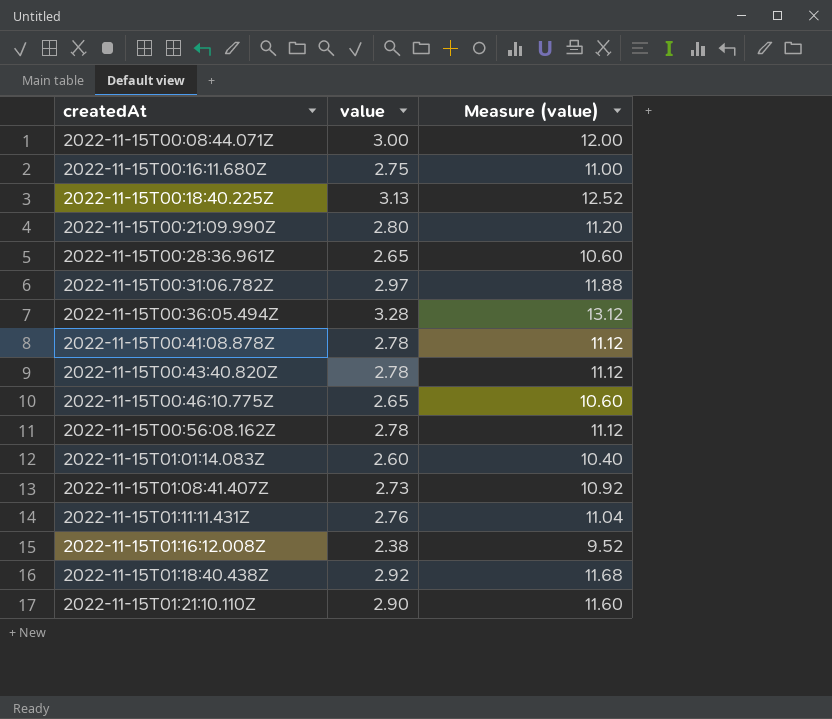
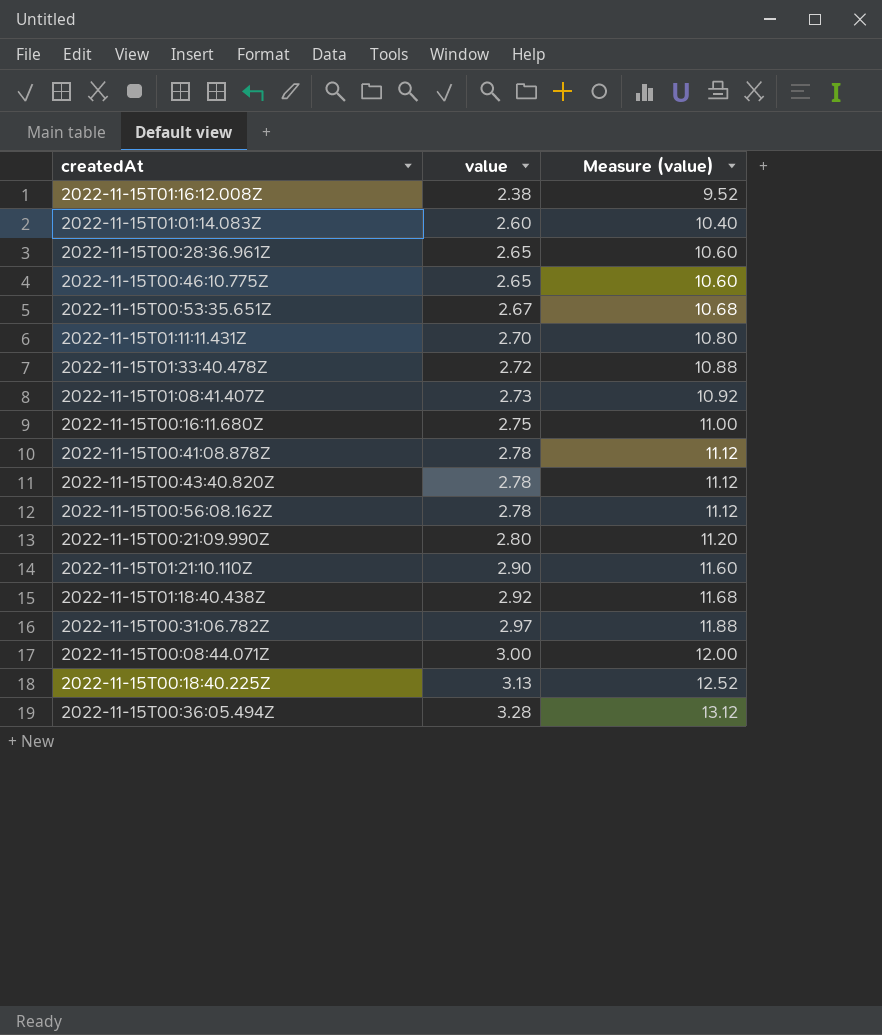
row order: createdAt ascending -> value ascending
row 2022-11-15T00:53:35.651Z: none -> 2.67 | 10.68
2022-11-15T01:11:11.431Z | value: 2.76 -> 2.70
2022-11-15T01:11:11.431Z | Measure (value): 11.04 -> 10.80
row 2022-11-15T01:33:40.478Z: none -> 2.72 | 10.88

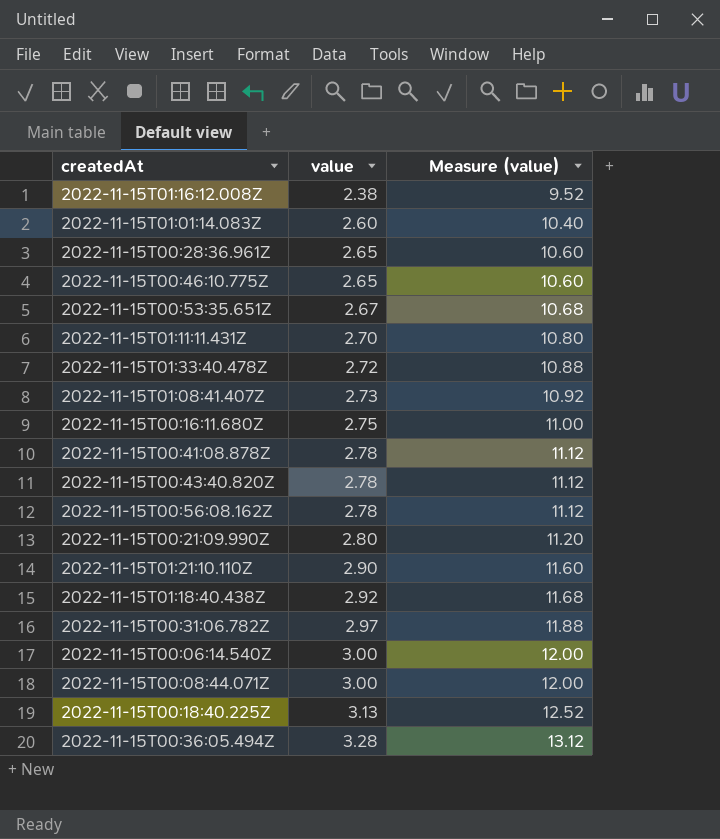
row 2022-11-15T00:06:14.540Z: none -> 3.00 | 12.00

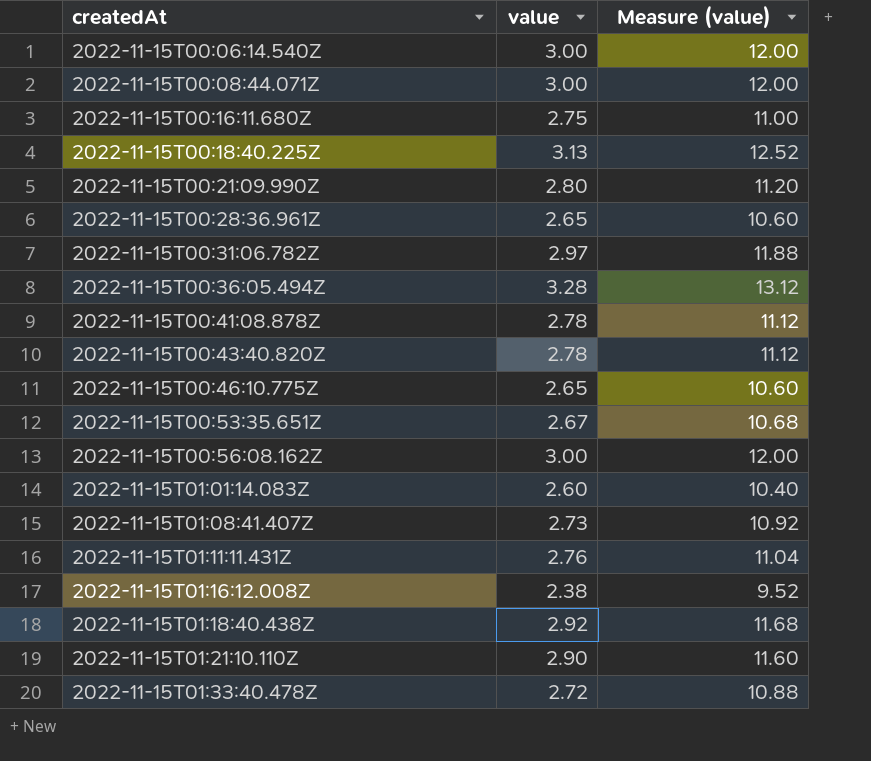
row order: value ascending -> createdAt ascending
2022-11-15T00:56:08.162Z | value: 2.78 -> 3.00
2022-11-15T00:56:08.162Z | Measure (value): 11.12 -> 12.00
2022-11-15T01:11:11.431Z | value: 2.70 -> 2.76
2022-11-15T01:11:11.431Z | Measure (value): 10.80 -> 11.04

